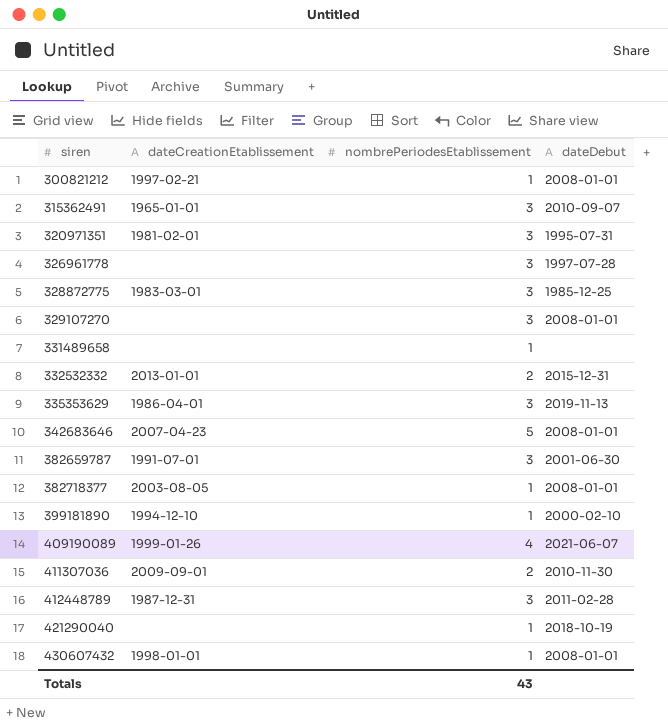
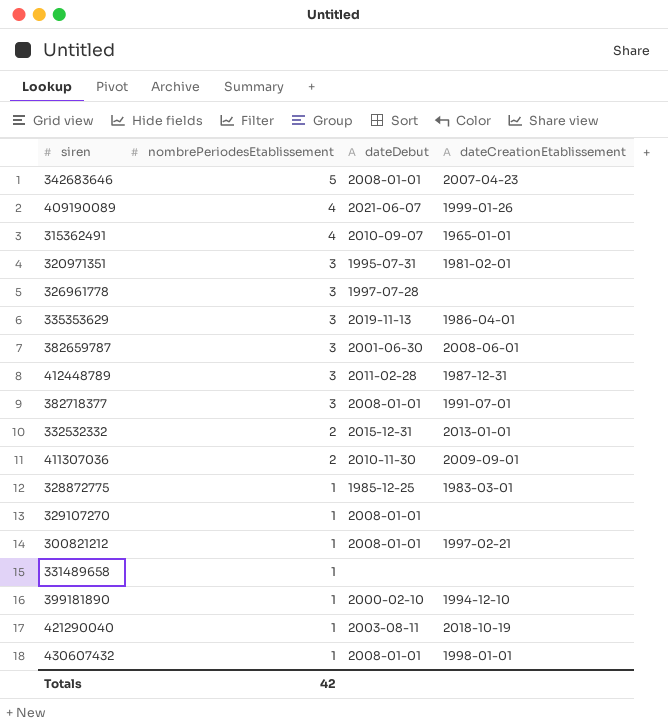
row order: siren ascending -> nombrePeriodesEtablissement descending
column dateCreationEtablissement | position: 2 -> 4
315362491 | nombrePeriodesEtablissement: 3 -> 4
382659787 | dateCreationEtablissement: 1991-07-01 -> 2008-06-01
382718377 | nombrePeriodesEtablissement: 1 -> 3
382718377 | dateCreationEtablissement: 2003-08-05 -> 1991-07-01
328872775 | nombrePeriodesEtablissement: 3 -> 1
329107270 | nombrePeriodesEtablissement: 3 -> 1
421290040 | dateDebut: 2018-10-19 -> 2003-08-11
421290040 | dateCreationEtablissement: none -> 2018-10-19
Totals | nombrePeriodesEtablissement: 43 -> 42

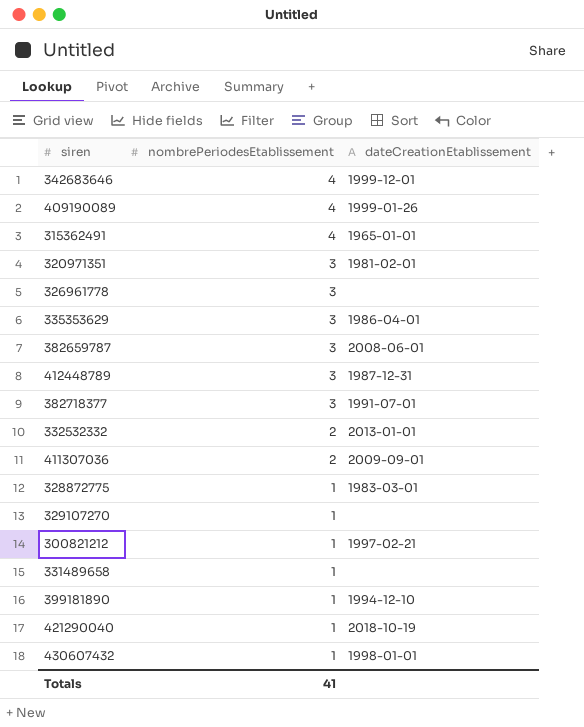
column dateDebut | position: 3 -> none
342683646 | nombrePeriodesEtablissement: 5 -> 4
342683646 | dateCreationEtablissement: 2007-04-23 -> 1999-12-01
Totals | nombrePeriodesEtablissement: 42 -> 41

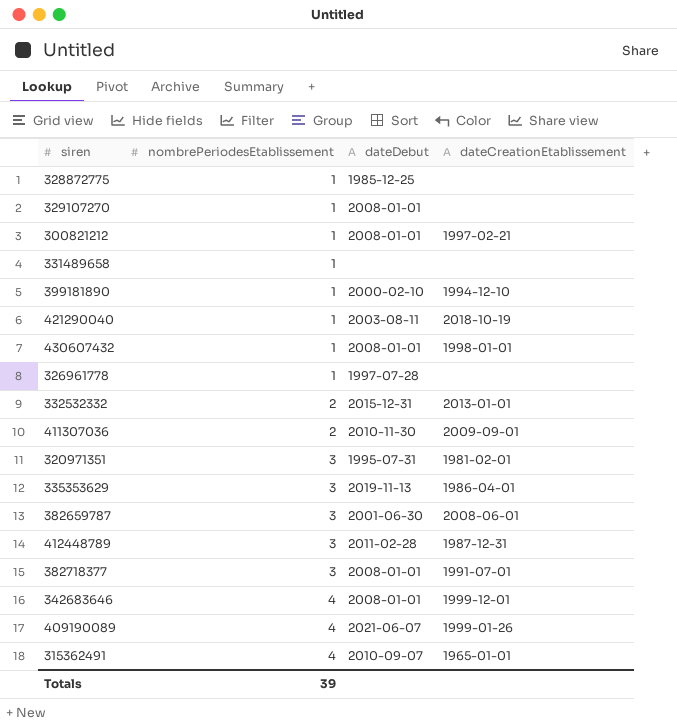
row order: nombrePeriodesEtablissement descending -> nombrePeriodesEtablissement ascending
column dateDebut | position: none -> 3
328872775 | dateCreationEtablissement: 1983-03-01 -> none
326961778 | nombrePeriodesEtablissement: 3 -> 1
Totals | nombrePeriodesEtablissement: 41 -> 39

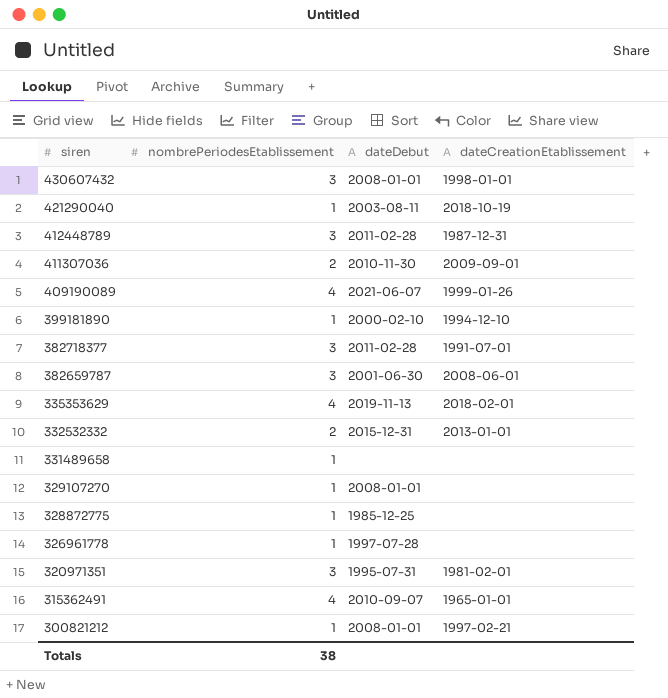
row order: nombrePeriodesEtablissement ascending -> siren descending
row 342683646: 4 | 2008-01-01 | 1999-12-01 -> none
430607432 | nombrePeriodesEtablissement: 1 -> 3
382718377 | dateDebut: 2008-01-01 -> 2011-02-28
335353629 | nombrePeriodesEtablissement: 3 -> 4
335353629 | dateCreationEtablissement: 1986-04-01 -> 2018-02-01
Totals | nombrePeriodesEtablissement: 39 -> 38

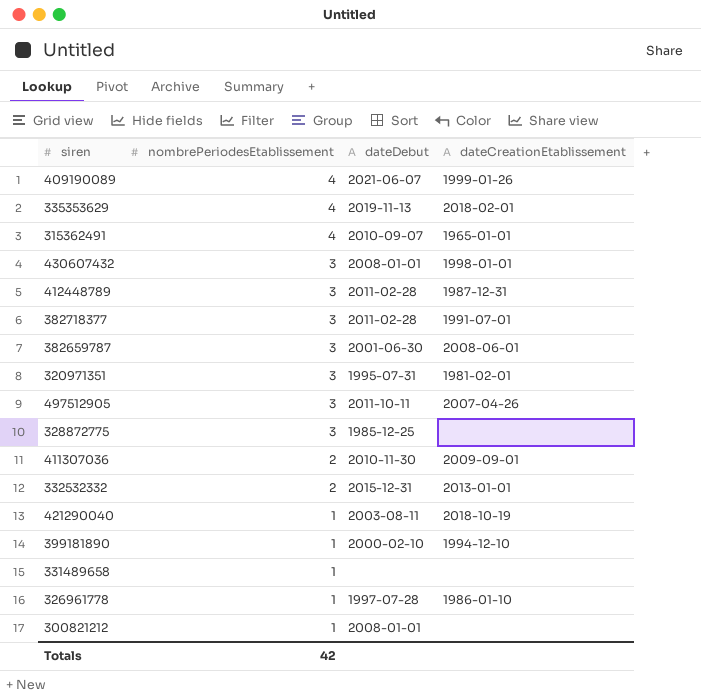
row order: siren descending -> nombrePeriodesEtablissement descending
row 329107270: 1 | 2008-01-01 | none -> none
row 497512905: none -> 3 | 2011-10-11 | 2007-04-26
328872775 | nombrePeriodesEtablissement: 1 -> 3
326961778 | dateCreationEtablissement: none -> 1986-01-10
300821212 | dateCreationEtablissement: 1997-02-21 -> none
Totals | nombrePeriodesEtablissement: 38 -> 42

